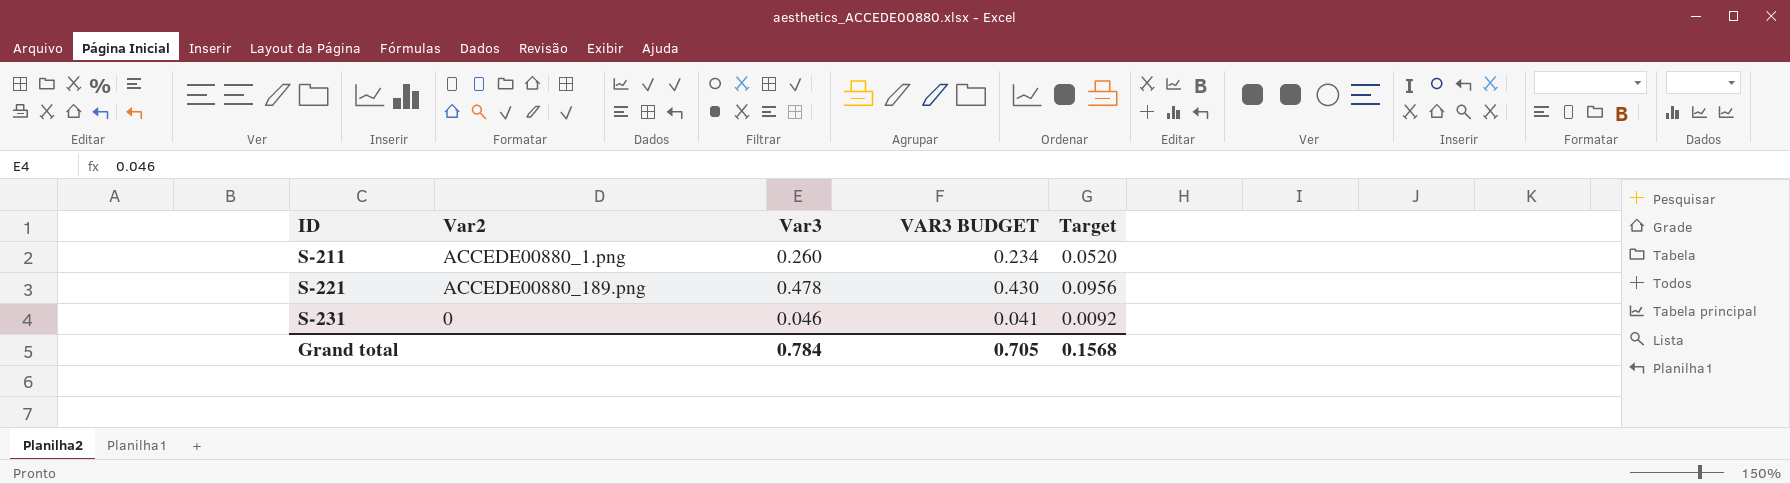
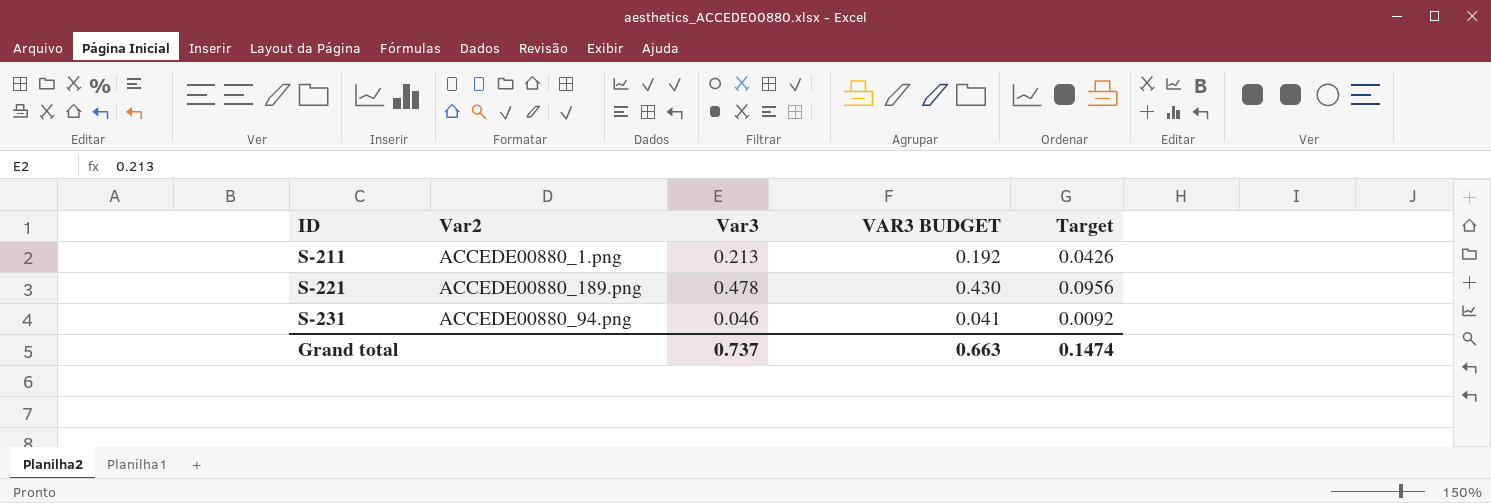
S-211 | Var3: 0.260 -> 0.213
S-211 | VAR3 BUDGET: 0.234 -> 0.192
S-211 | Target: 0.0520 -> 0.0426
S-231 | Var2: 0 -> ACCEDE00880_94.png
Grand total | Var3: 0.784 -> 0.737
Grand total | VAR3 BUDGET: 0.705 -> 0.663
Grand total | Target: 0.1568 -> 0.1474

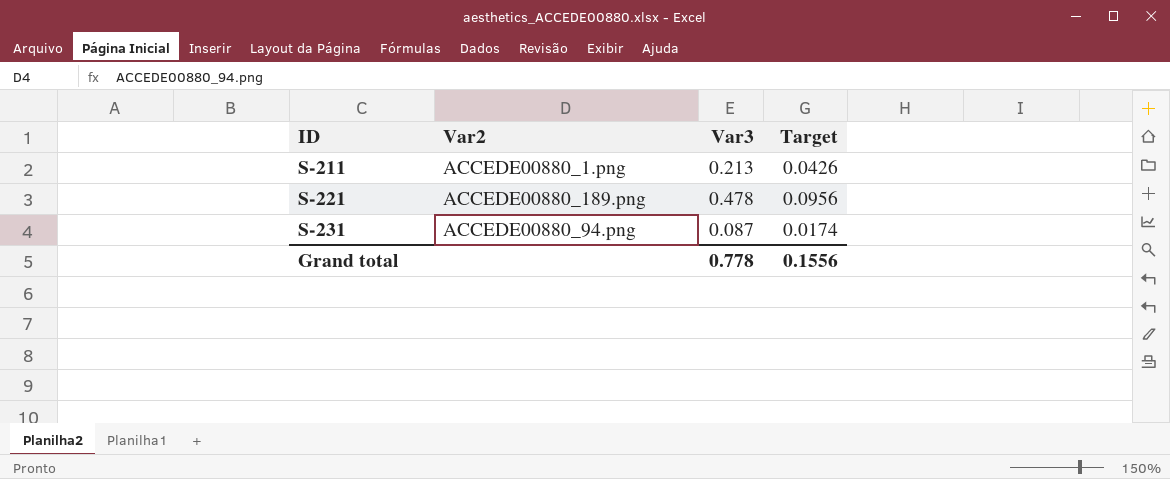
column VAR3 BUDGET | formula: [Var3] * 0.9 -> none
S-231 | Var3: 0.046 -> 0.087
S-231 | Target: 0.0092 -> 0.0174
Grand total | Var3: 0.737 -> 0.778
Grand total | Target: 0.1474 -> 0.1556

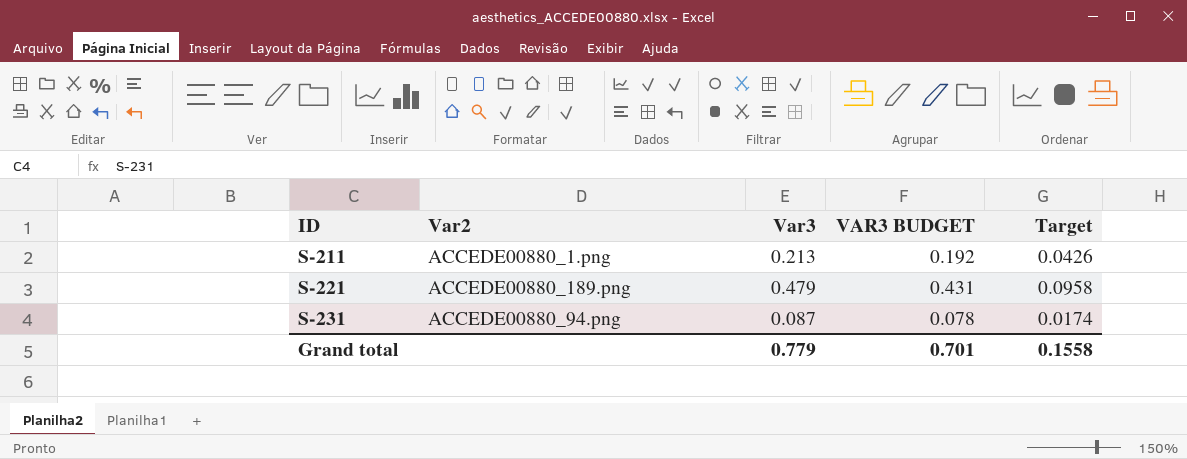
column VAR3 BUDGET | formula: none -> [Var3] * 0.9
S-221 | Var3: 0.478 -> 0.479
S-221 | Target: 0.0956 -> 0.0958
Grand total | Var3: 0.778 -> 0.779
Grand total | Target: 0.1556 -> 0.1558

